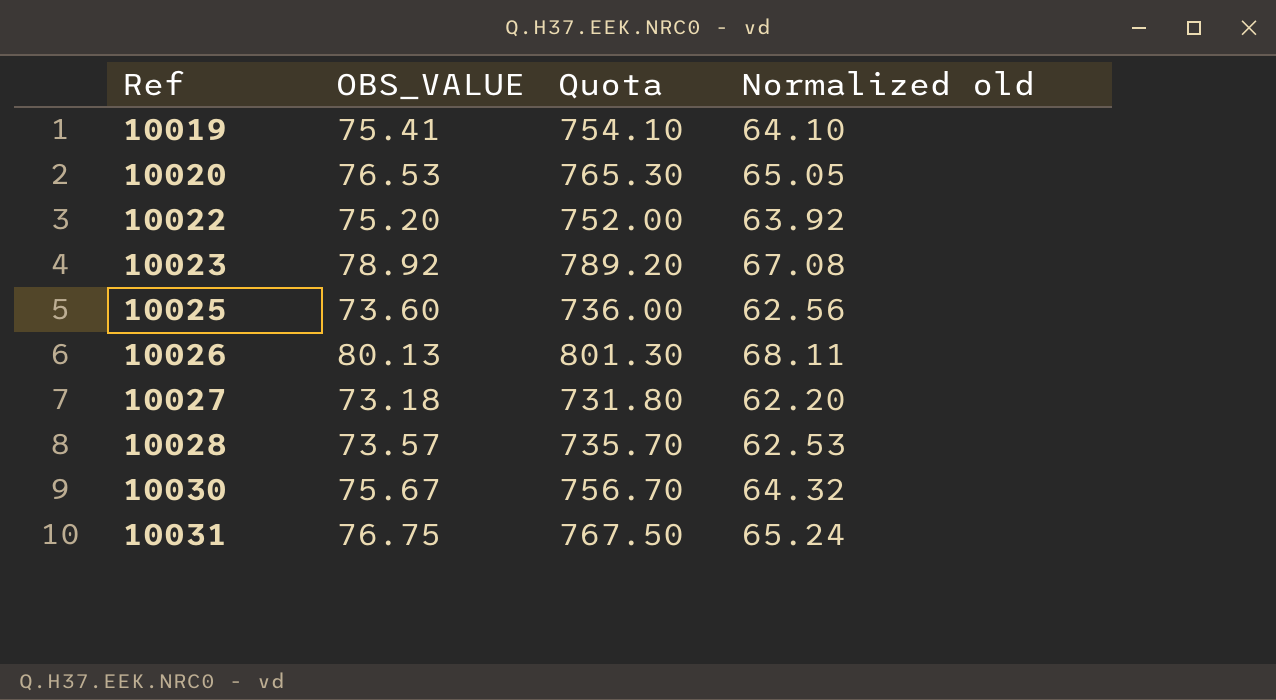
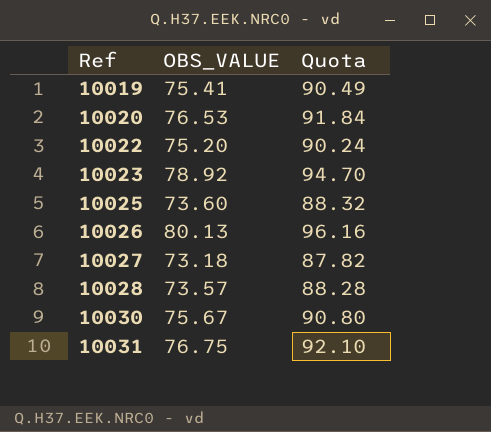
column Normalized old | formula: [OBS_VALUE] * 0.85 -> none
column Quota | formula: [OBS_VALUE] * 10 -> [OBS_VALUE] * 1.2

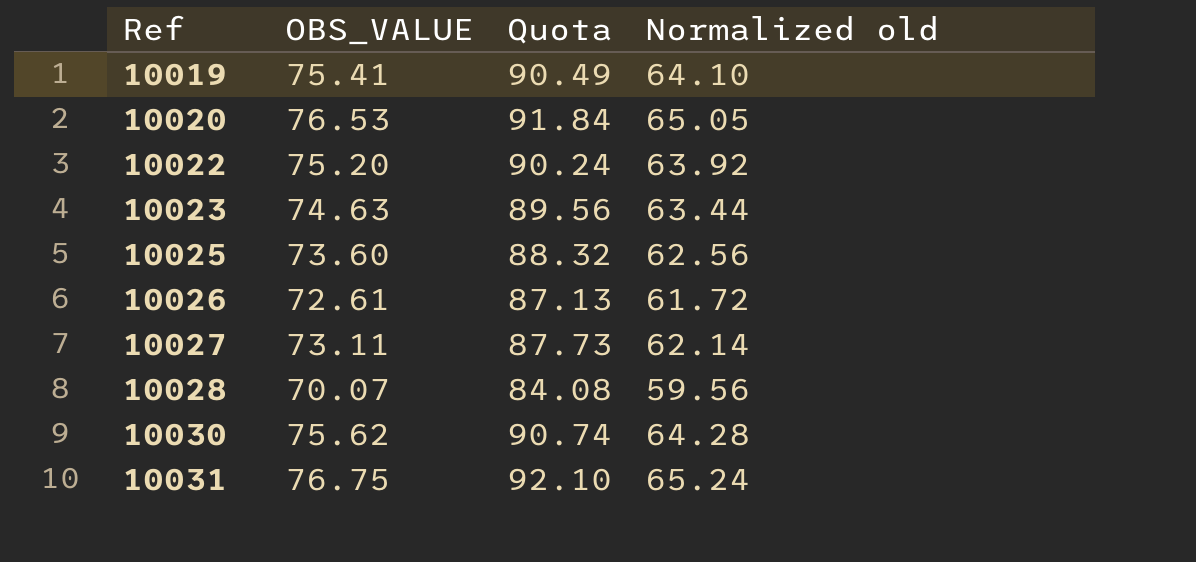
column Normalized old | formula: none -> [OBS_VALUE] * 0.85
10023 | OBS_VALUE: 78.92 -> 74.63
10023 | Quota: 94.70 -> 89.56
10026 | OBS_VALUE: 80.13 -> 72.61
10026 | Quota: 96.16 -> 87.13
10027 | OBS_VALUE: 73.18 -> 73.11
10027 | Quota: 87.82 -> 87.73
10028 | OBS_VALUE: 73.57 -> 70.07
10028 | Quota: 88.28 -> 84.08
10030 | OBS_VALUE: 75.67 -> 75.62
10030 | Quota: 90.80 -> 90.74

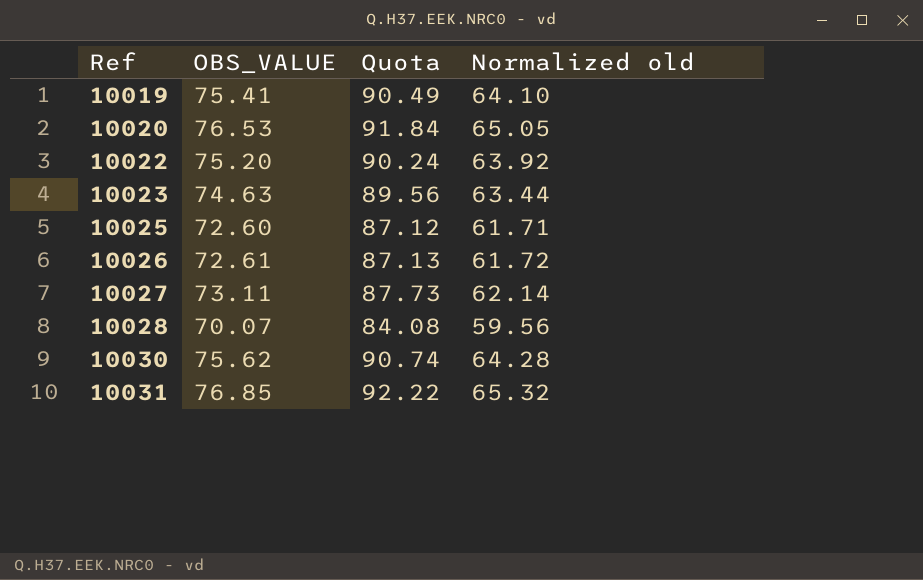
10025 | OBS_VALUE: 73.60 -> 72.60
10025 | Quota: 88.32 -> 87.12
10025 | Normalized old: 62.56 -> 61.71
10031 | OBS_VALUE: 76.75 -> 76.85
10031 | Quota: 92.10 -> 92.22
10031 | Normalized old: 65.24 -> 65.32

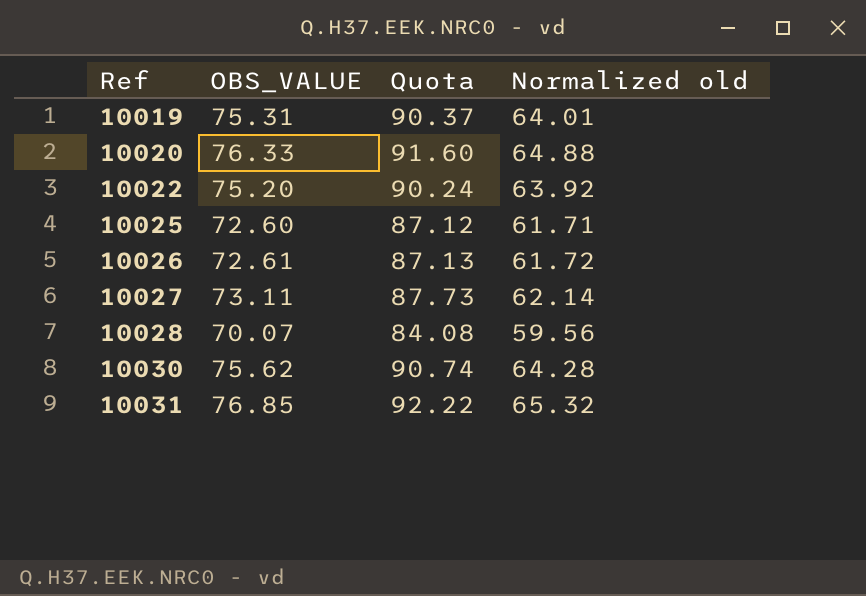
row 10023: 74.63 | 89.56 | 63.44 -> none
10019 | OBS_VALUE: 75.41 -> 75.31
10019 | Quota: 90.49 -> 90.37
10019 | Normalized old: 64.10 -> 64.01
10020 | OBS_VALUE: 76.53 -> 76.33
10020 | Quota: 91.84 -> 91.60
10020 | Normalized old: 65.05 -> 64.88

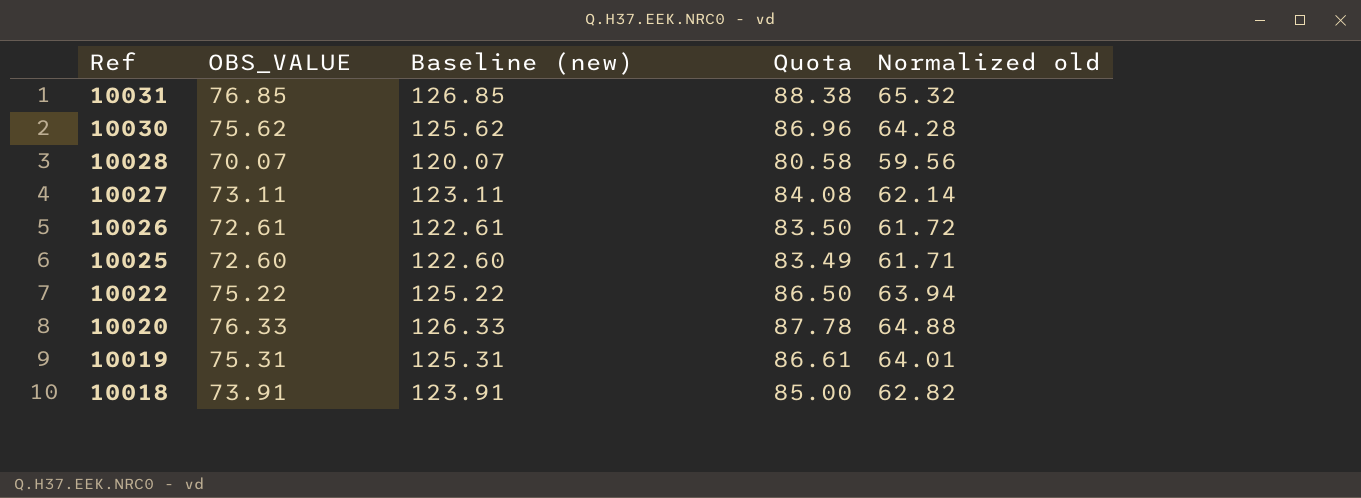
row order: Ref ascending -> Ref descending
column Baseline (new) | formula: none -> [OBS_VALUE] + 50
column Quota | formula: [OBS_VALUE] * 1.2 -> [OBS_VALUE] * 1.15
10022 | OBS_VALUE: 75.20 -> 75.22
10022 | Normalized old: 63.92 -> 63.94
row 10018: none -> 73.91 | 123.91 | 85.00 | 62.82

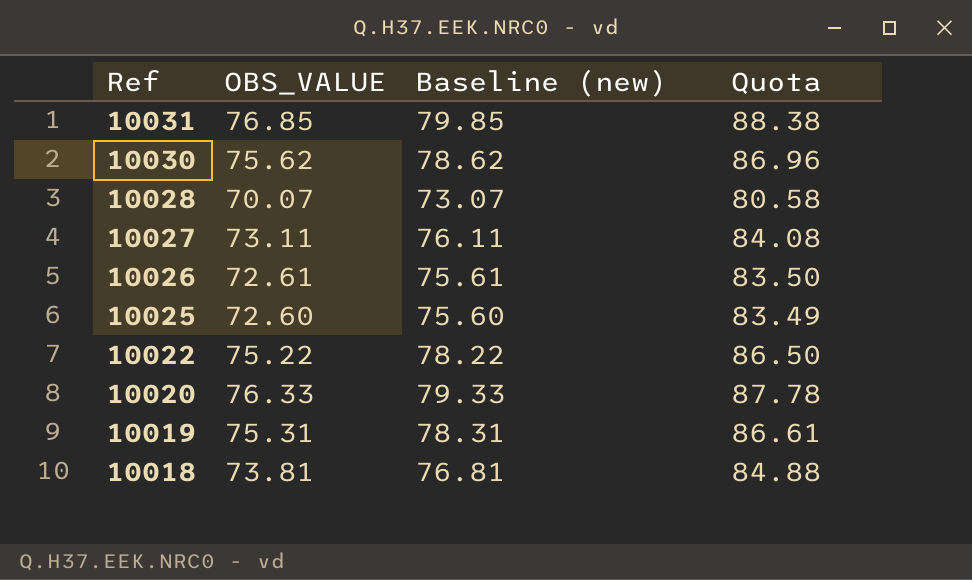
column Normalized old | formula: [OBS_VALUE] * 0.85 -> none
column Baseline (new) | formula: [OBS_VALUE] + 50 -> [OBS_VALUE] + 3
10018 | OBS_VALUE: 73.91 -> 73.81
10018 | Quota: 85.00 -> 84.88

